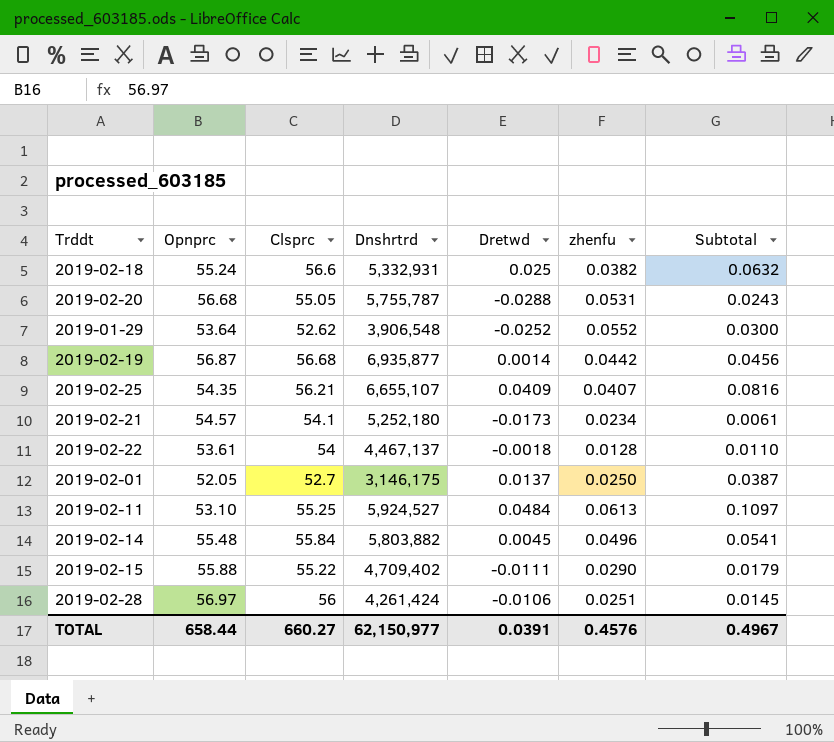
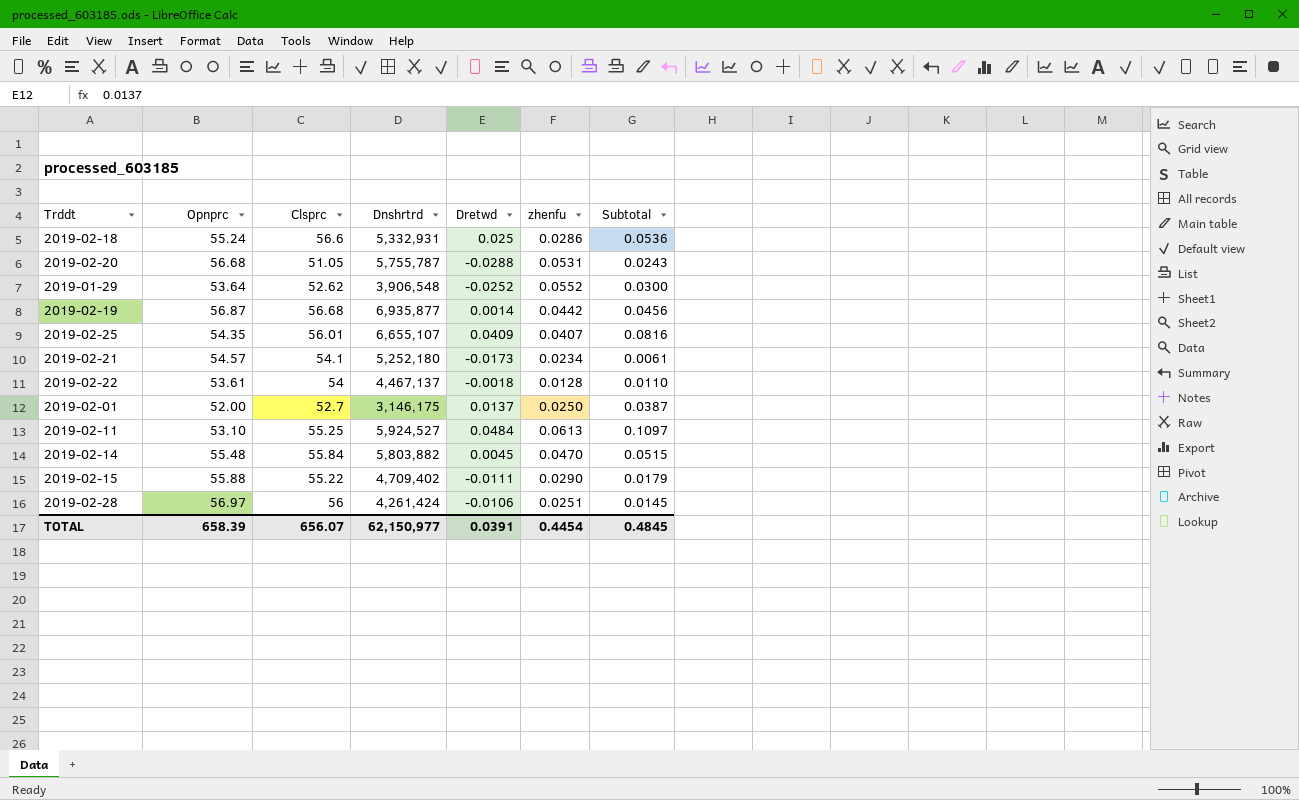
2019-02-18 | zhenfu: 0.0382 -> 0.0286
2019-02-18 | Subtotal: 0.0632 -> 0.0536
2019-02-20 | Clsprc: 55.05 -> 51.05
2019-02-25 | Clsprc: 56.21 -> 56.01
2019-02-01 | Opnprc: 52.05 -> 52.00
2019-02-14 | zhenfu: 0.0496 -> 0.0470
2019-02-14 | Subtotal: 0.0541 -> 0.0515
TOTAL | Opnprc: 658.44 -> 658.39
TOTAL | Clsprc: 660.27 -> 656.07
TOTAL | zhenfu: 0.4576 -> 0.4454
TOTAL | Subtotal: 0.4967 -> 0.4845

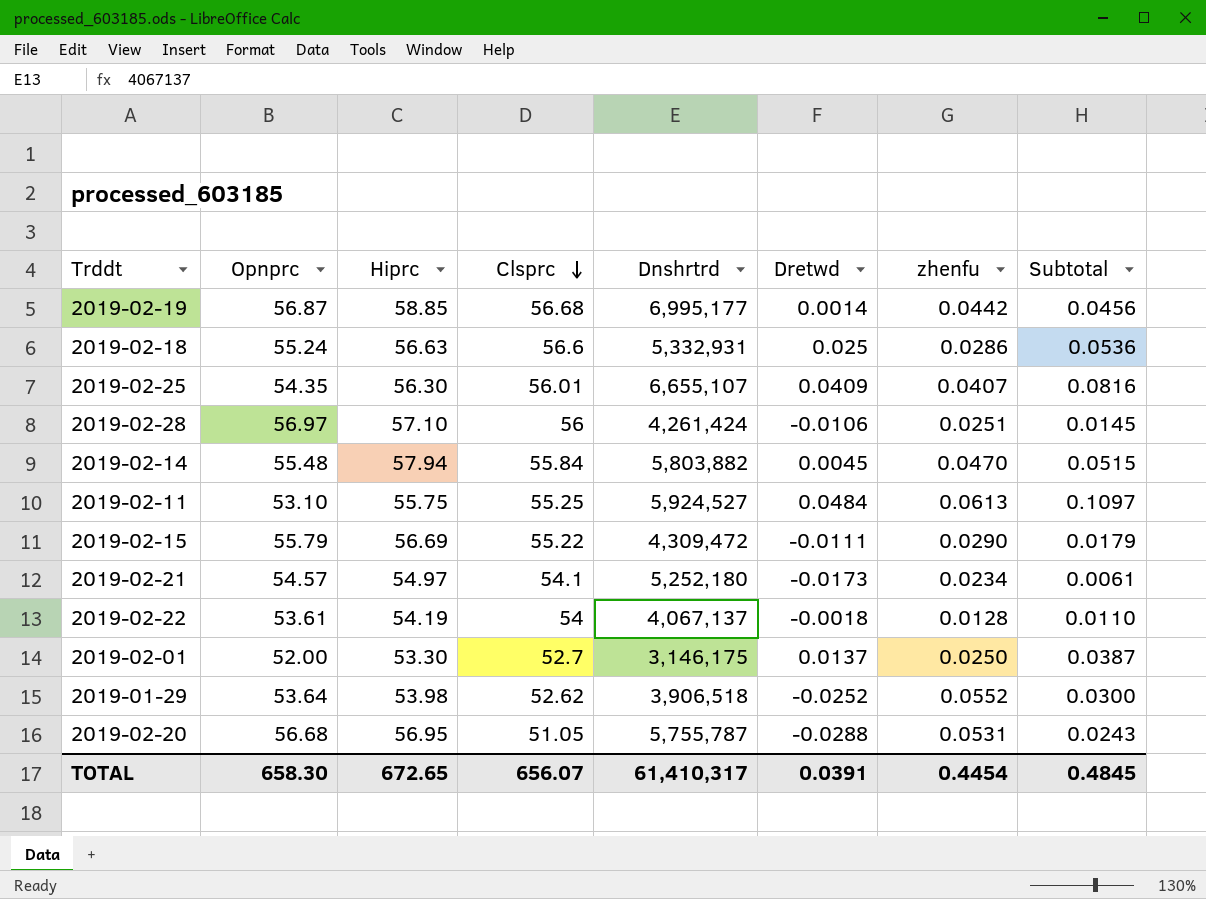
row order: none -> Clsprc descending
column Hiprc | position: none -> 3
2019-02-19 | Dnshrtrd: 6,935,877 -> 6,995,177
2019-02-15 | Opnprc: 55.88 -> 55.79
2019-02-15 | Dnshrtrd: 4,709,402 -> 4,309,472
2019-02-22 | Dnshrtrd: 4,467,137 -> 4,067,137
2019-01-29 | Dnshrtrd: 3,906,548 -> 3,906,518
TOTAL | Opnprc: 658.39 -> 658.30
TOTAL | Dnshrtrd: 62,150,977 -> 61,410,317

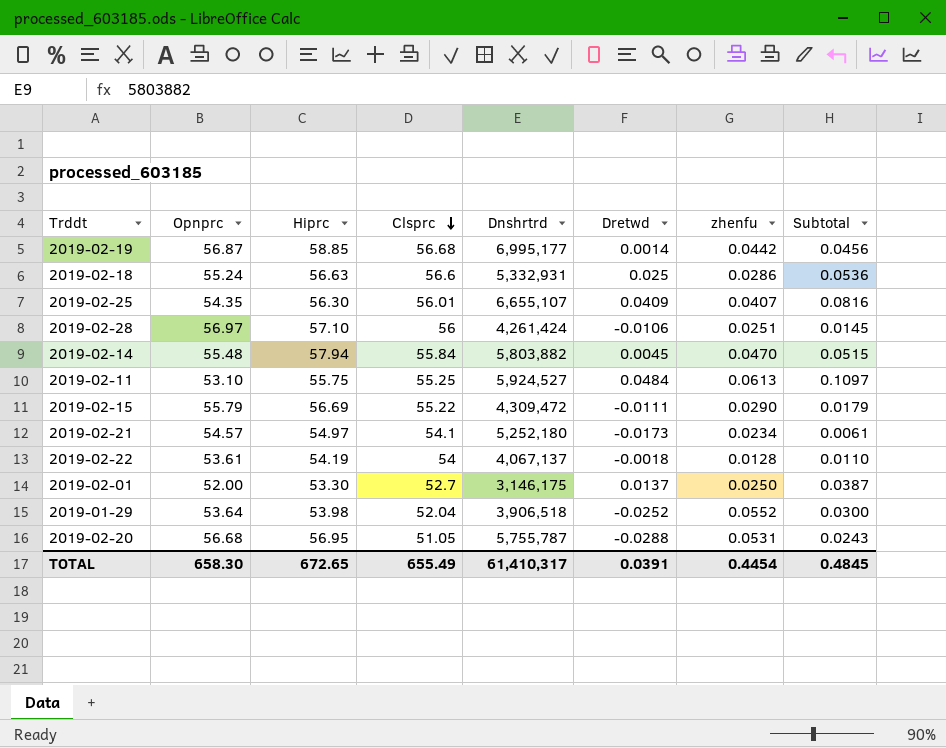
2019-01-29 | Clsprc: 52.62 -> 52.04
TOTAL | Clsprc: 656.07 -> 655.49

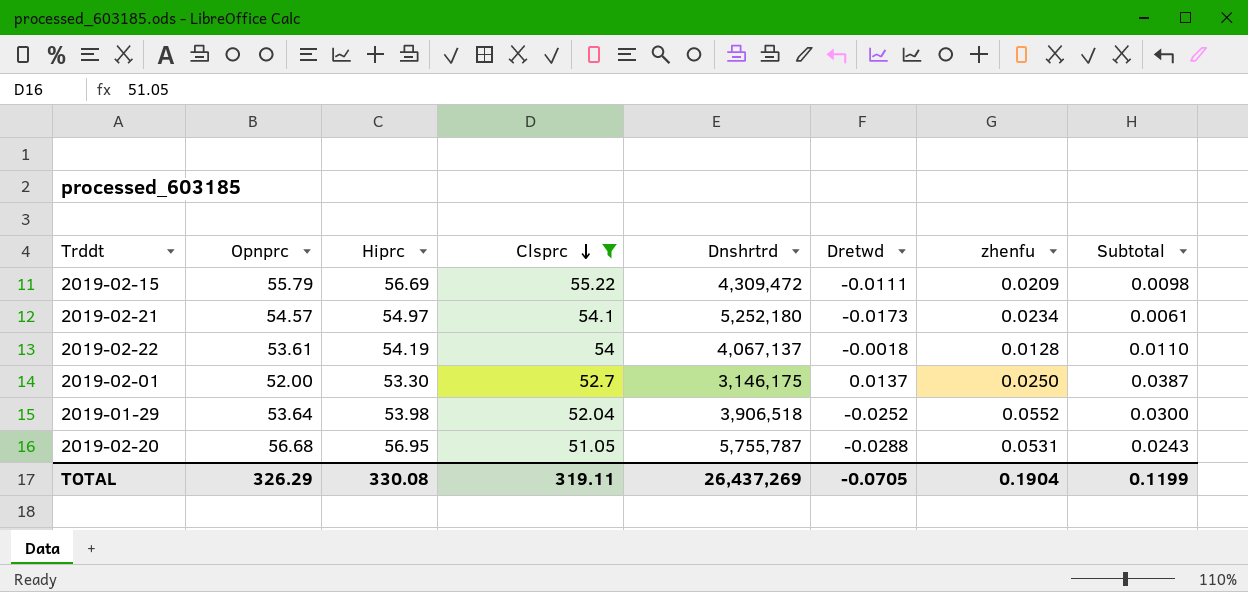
filter: none -> Clsprc <= 55.22
2019-02-15 | zhenfu: 0.0290 -> 0.0209
2019-02-15 | Subtotal: 0.0179 -> 0.0098
TOTAL | Opnprc: 658.30 -> 326.29
TOTAL | Hiprc: 672.65 -> 330.08
TOTAL | Clsprc: 655.49 -> 319.11
TOTAL | Dnshrtrd: 61,410,317 -> 26,437,269
TOTAL | Dretwd: 0.0391 -> -0.0705
TOTAL | zhenfu: 0.4454 -> 0.1904
TOTAL | Subtotal: 0.4845 -> 0.1199

